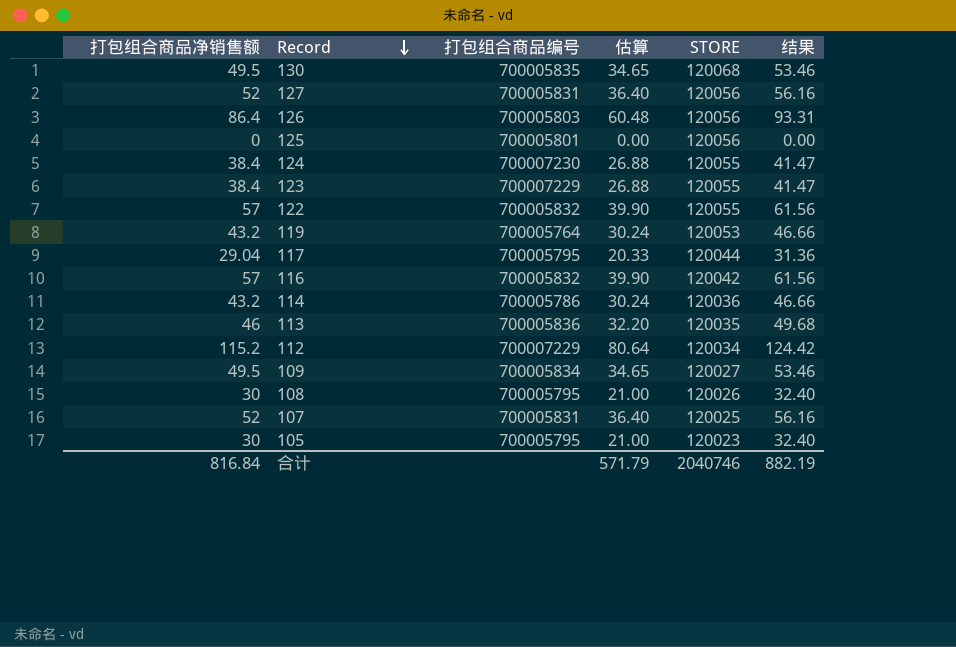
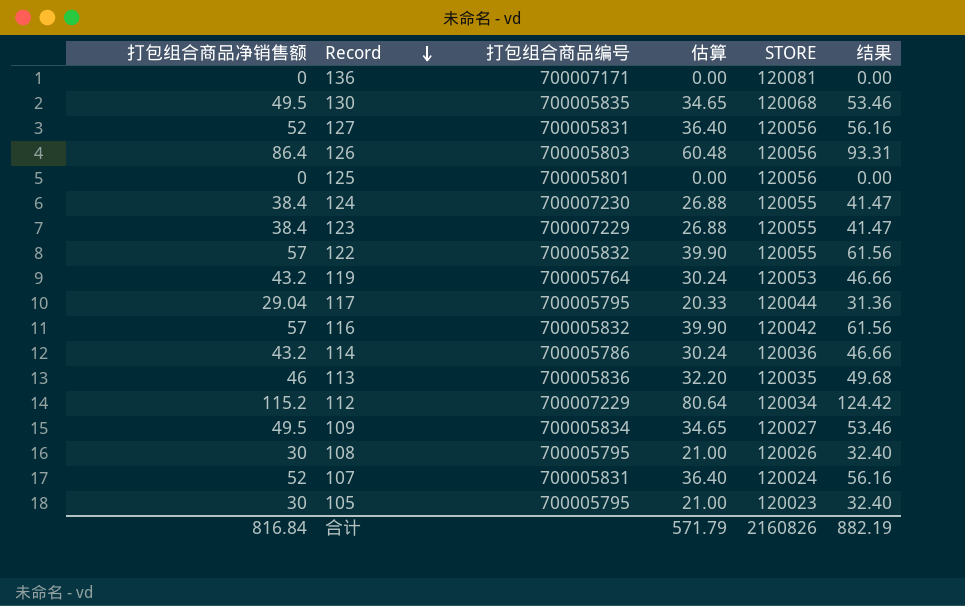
row 136: none -> 0 | 700007171 | 0.00 | 120081 | 0.00
107 | STORE: 120025 -> 120024
合计 | STORE: 2040746 -> 2160826

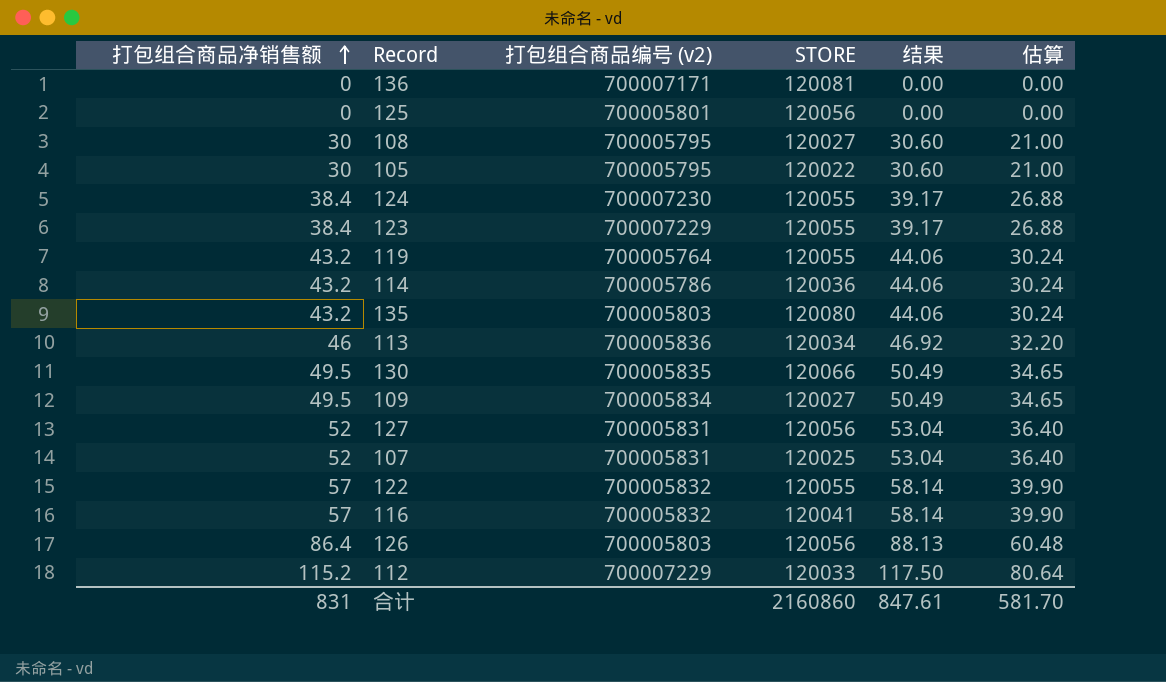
row order: Record descending -> 打包组合商品净销售额 ascending
column name: 打包组合商品编号 -> 打包组合商品编号 (v2)
column 结果 | formula: [打包组合商品净销售额] * 1.08 -> [打包组合商品净销售额] * 1.02
column 估算 | position: 4 -> 6
row 117: 29.04 | 700005795 | 20.33 | 120044 | 31.36 -> none
108 | STORE: 120026 -> 120027
105 | STORE: 120023 -> 120022
119 | STORE: 120053 -> 120055
row 135: none -> 43.2 | 700005803 | 120080 | 44.06 | 30.24
113 | STORE: 120035 -> 120034
130 | STORE: 120068 -> 120066
107 | STORE: 120024 -> 120025
116 | STORE: 120042 -> 120041
112 | STORE: 120034 -> 120033
合计 | 打包组合商品净销售额: 816.84 -> 831
合计 | STORE: 2160826 -> 2160860
合计 | 结果: 882.19 -> 847.61
合计 | 估算: 571.79 -> 581.70

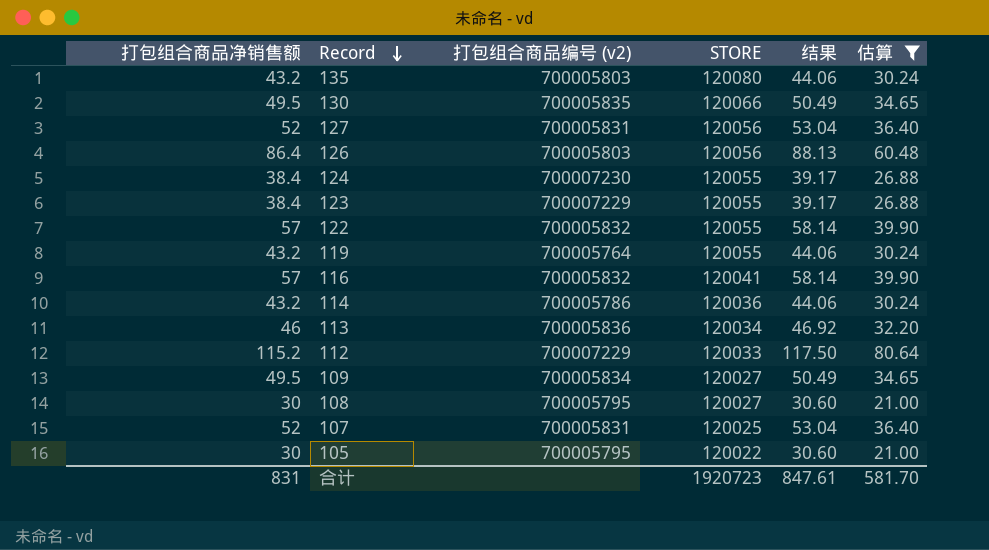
filter: none -> 估算 != 0.00
row order: 打包组合商品净销售额 ascending -> Record descending
合计 | STORE: 2160860 -> 1920723

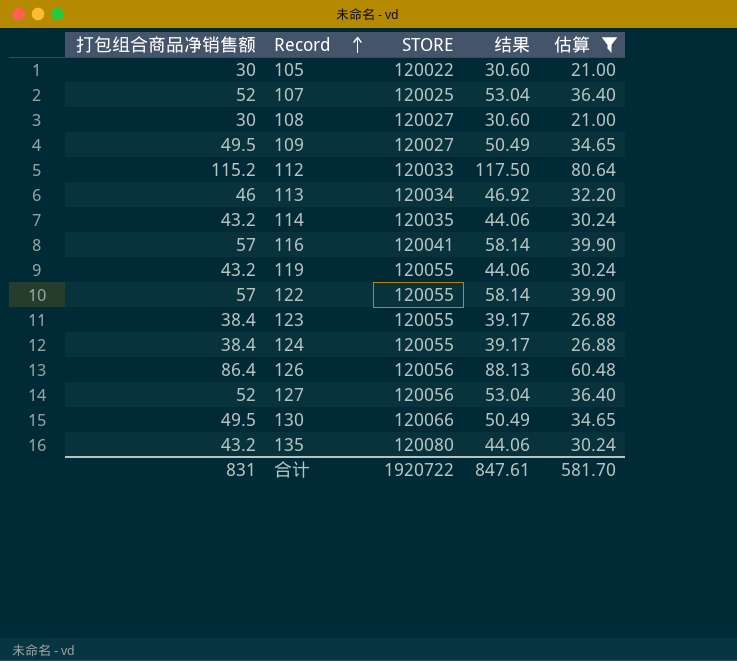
row order: Record descending -> Record ascending
column 打包组合商品编号 (v2) | position: 3 -> none
114 | STORE: 120036 -> 120035
合计 | STORE: 1920723 -> 1920722

